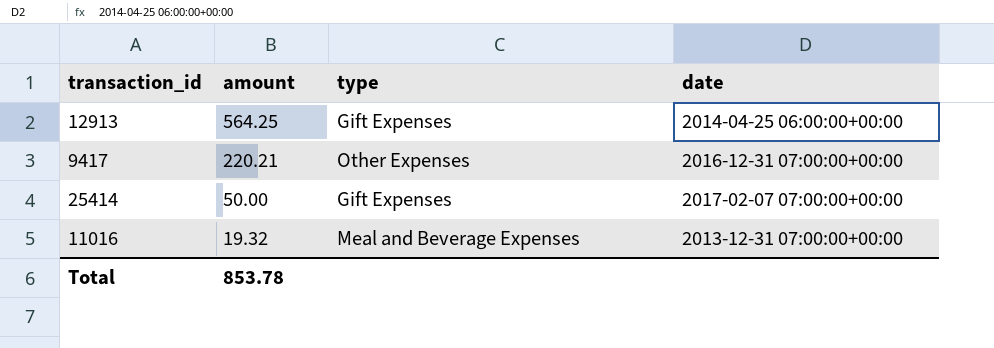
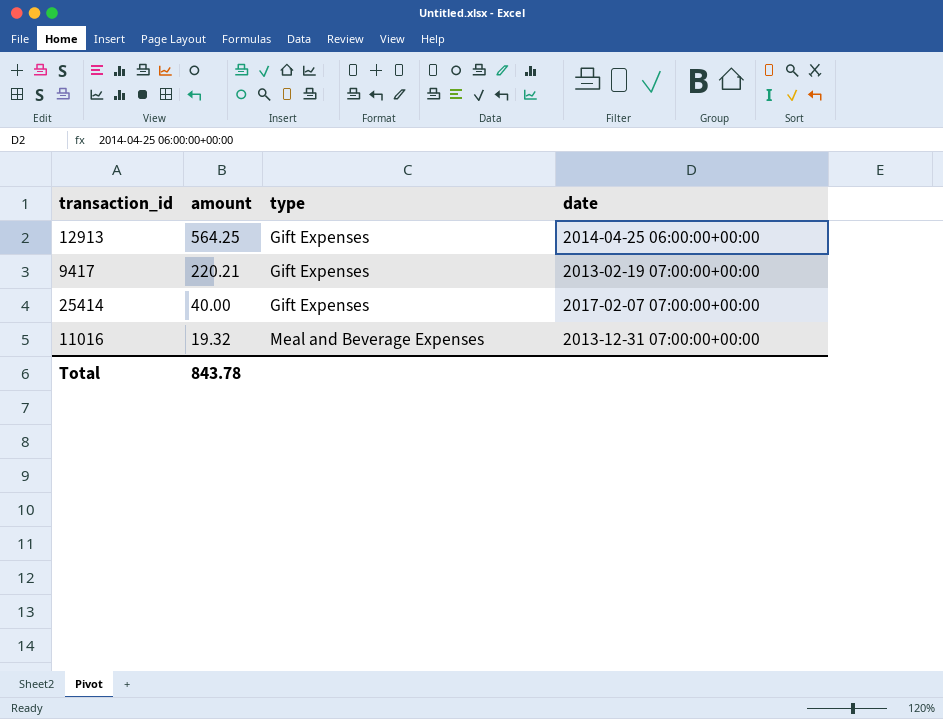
9417 | type: Other Expenses -> Gift Expenses
9417 | date: 2016-12-31 07:00:00+00:00 -> 2013-02-19 07:00:00+00:00
25414 | amount: 50.00 -> 40.00
Total | amount: 853.78 -> 843.78

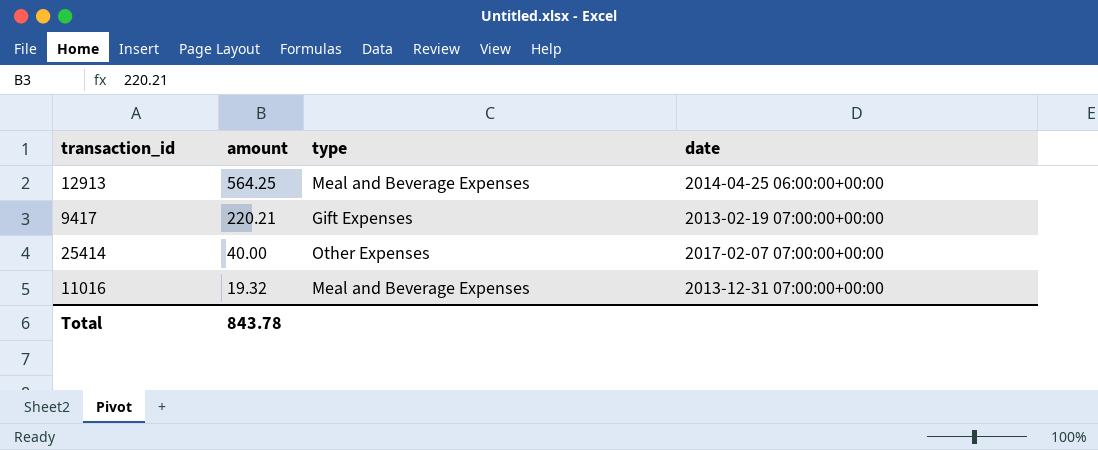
12913 | type: Gift Expenses -> Meal and Beverage Expenses
25414 | type: Gift Expenses -> Other Expenses

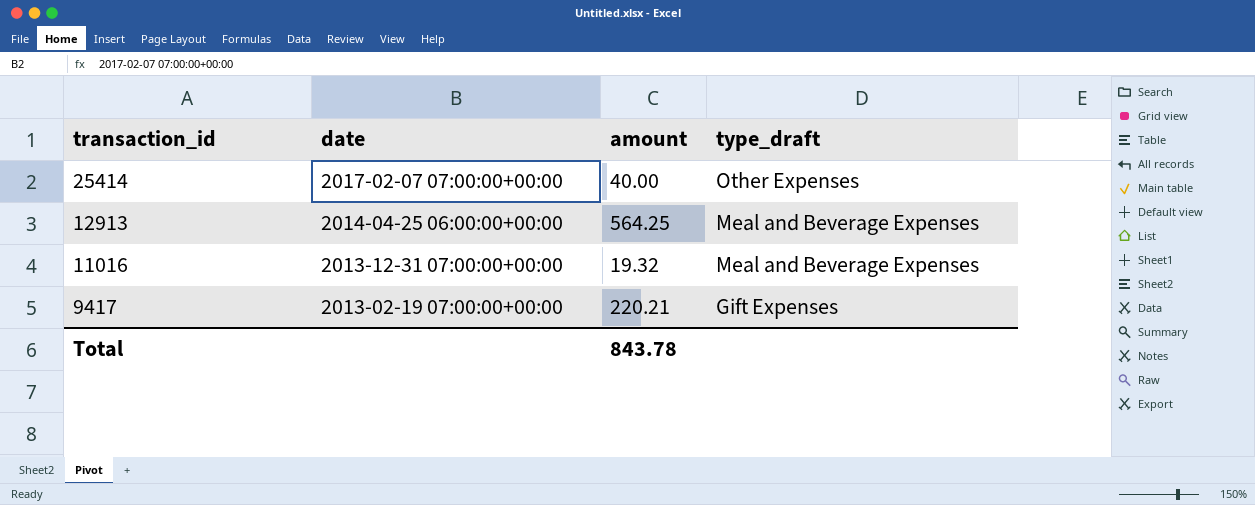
row order: amount descending -> transaction_id descending
column date | position: 4 -> 2
column name: type -> type_draft

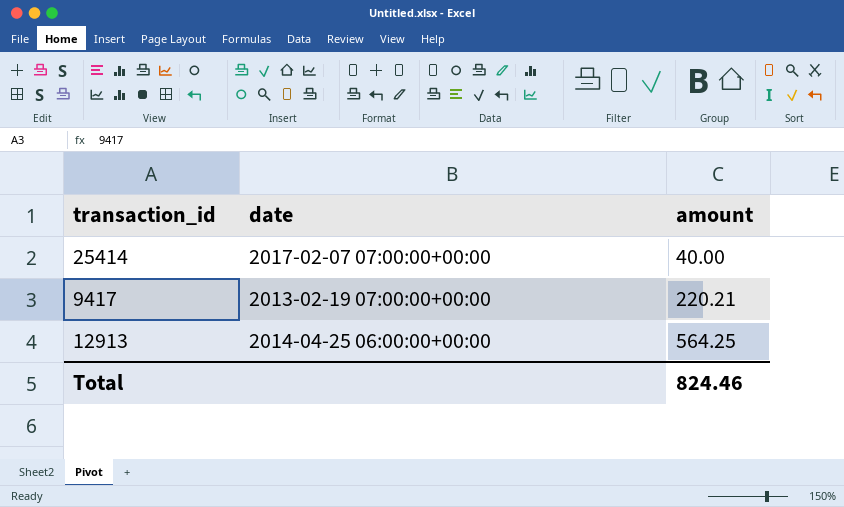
row order: transaction_id descending -> amount ascending
column type_draft | position: 4 -> none
row 11016: 2013-12-31 07:00:00+00:00 | 19.32 | Meal and Beverage Expenses -> none
Total | amount: 843.78 -> 824.46

